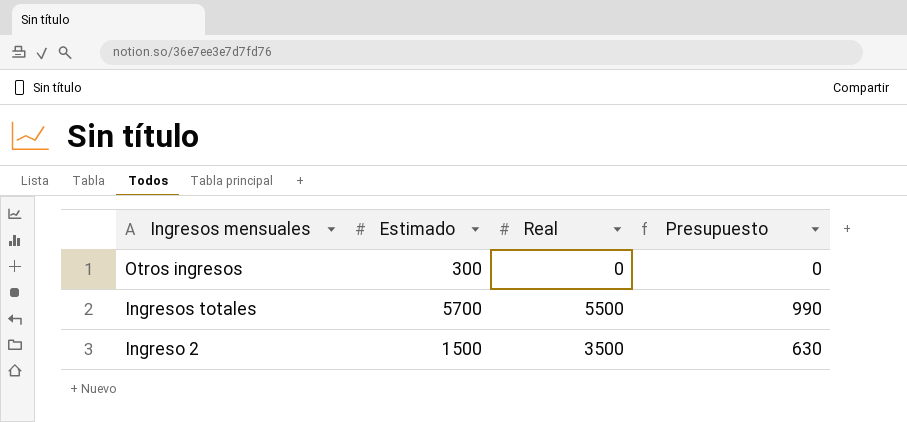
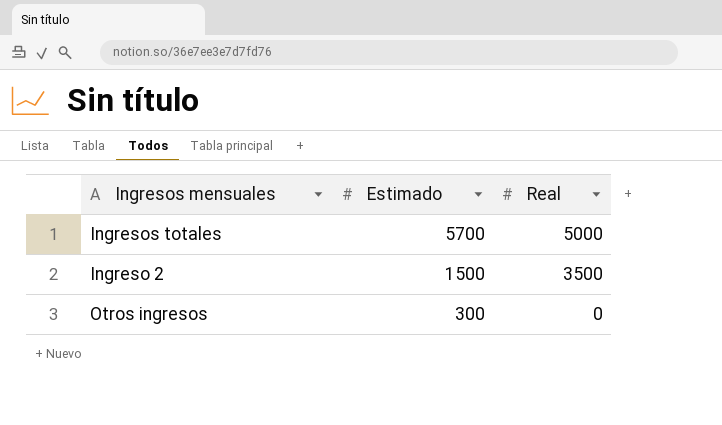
row order: Ingresos mensuales descending -> Estimado descending
column Presupuesto | formula: [Real] * 0,18 -> none
Ingresos totales | Real: 5500 -> 5000

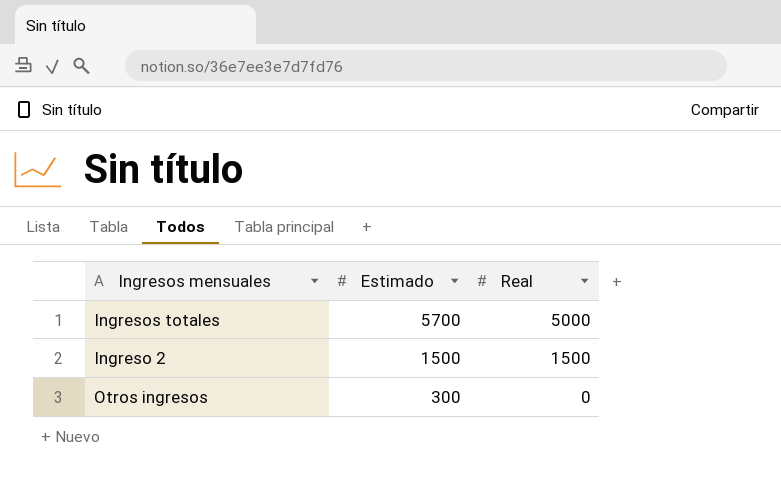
Ingreso 2 | Real: 3500 -> 1500

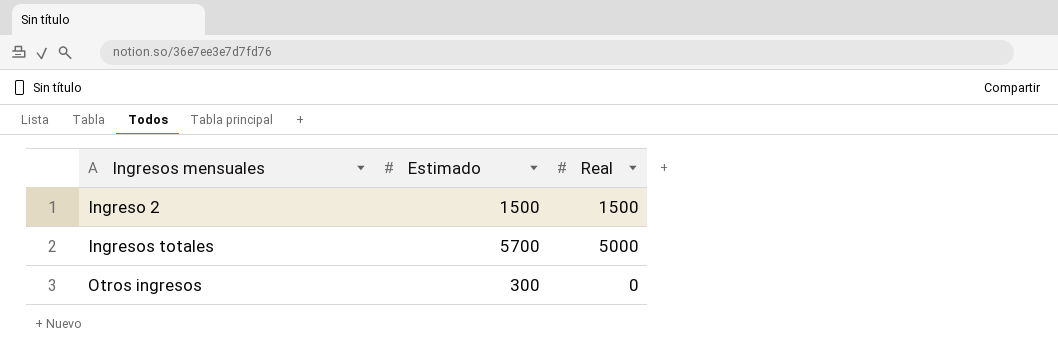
row order: Estimado descending -> Ingresos mensuales ascending

